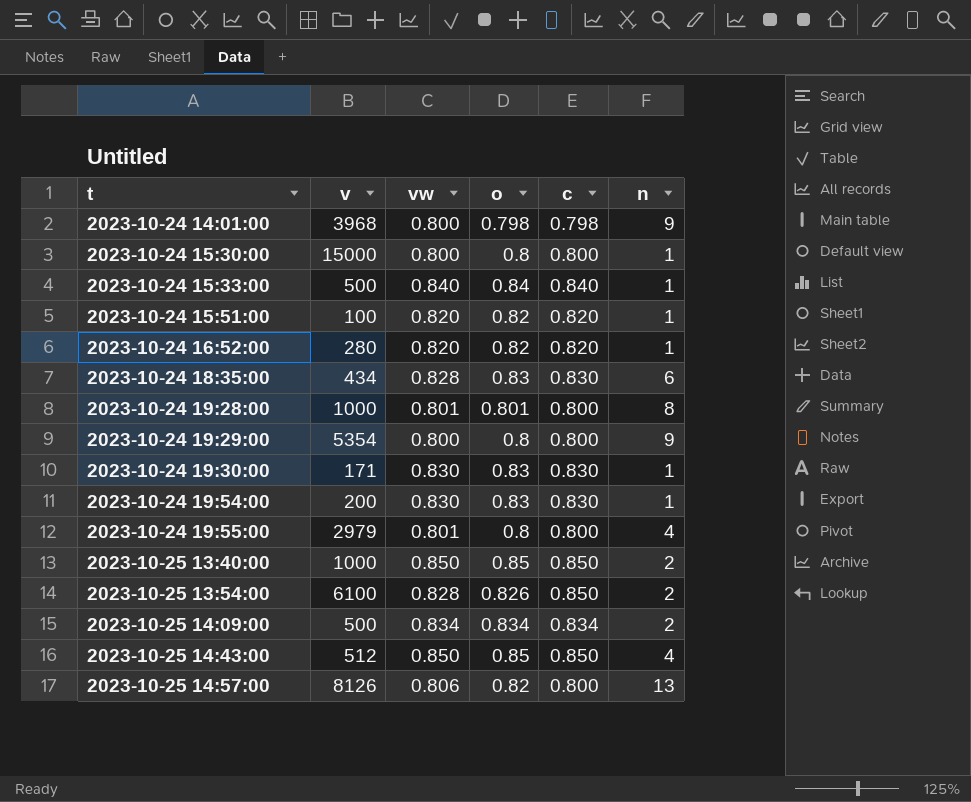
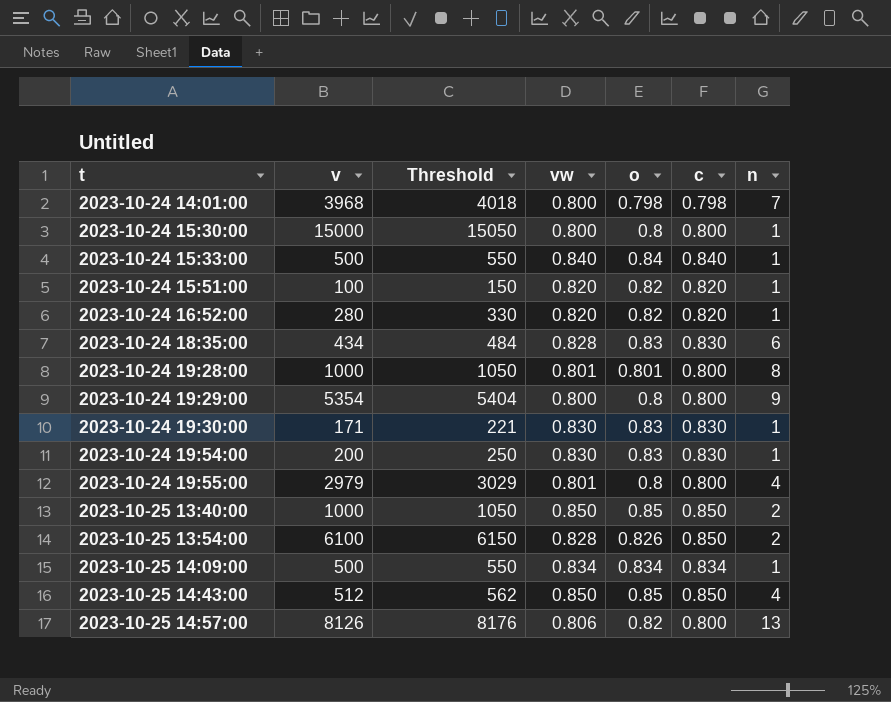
column Threshold | formula: none -> [v] + 50
2023-10-24 14:01:00 | n: 9 -> 7
2023-10-25 14:09:00 | n: 2 -> 1

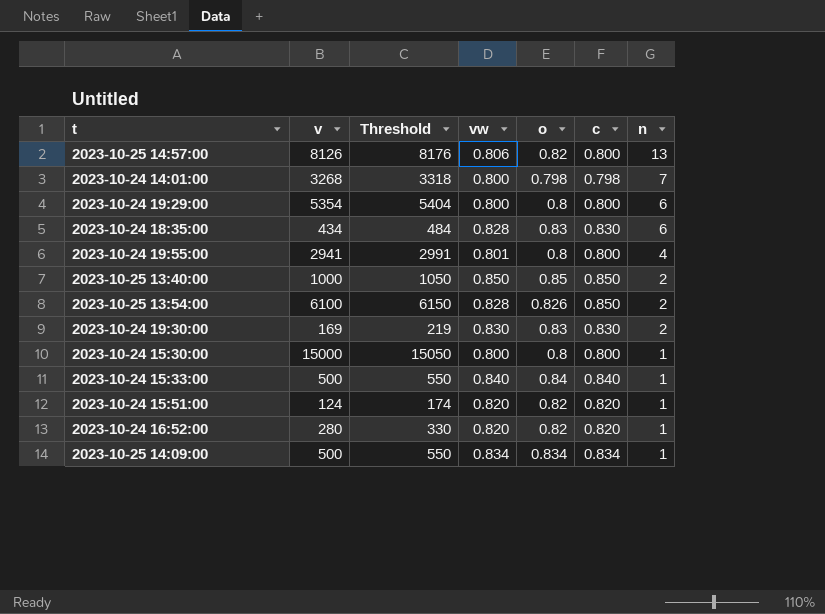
row order: t ascending -> n descending
row 2023-10-24 19:28:00: 1000 | 1050 | 0.801 | 0.801 | 0.800 | 8 -> none
row 2023-10-24 19:54:00: 200 | 250 | 0.830 | 0.83 | 0.830 | 1 -> none
row 2023-10-25 14:43:00: 512 | 562 | 0.850 | 0.85 | 0.850 | 4 -> none
2023-10-24 14:01:00 | v: 3968 -> 3268
2023-10-24 14:01:00 | Threshold: 4018 -> 3318
2023-10-24 19:29:00 | n: 9 -> 6
2023-10-24 19:55:00 | v: 2979 -> 2941
2023-10-24 19:55:00 | Threshold: 3029 -> 2991
2023-10-24 19:30:00 | v: 171 -> 169
2023-10-24 19:30:00 | Threshold: 221 -> 219
2023-10-24 19:30:00 | n: 1 -> 2
2023-10-24 15:51:00 | v: 100 -> 124
2023-10-24 15:51:00 | Threshold: 150 -> 174

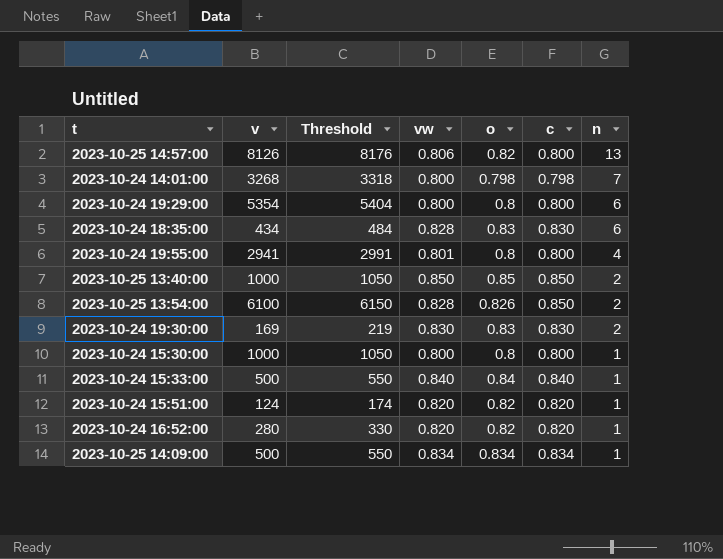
2023-10-24 15:30:00 | v: 15000 -> 1000
2023-10-24 15:30:00 | Threshold: 15050 -> 1050

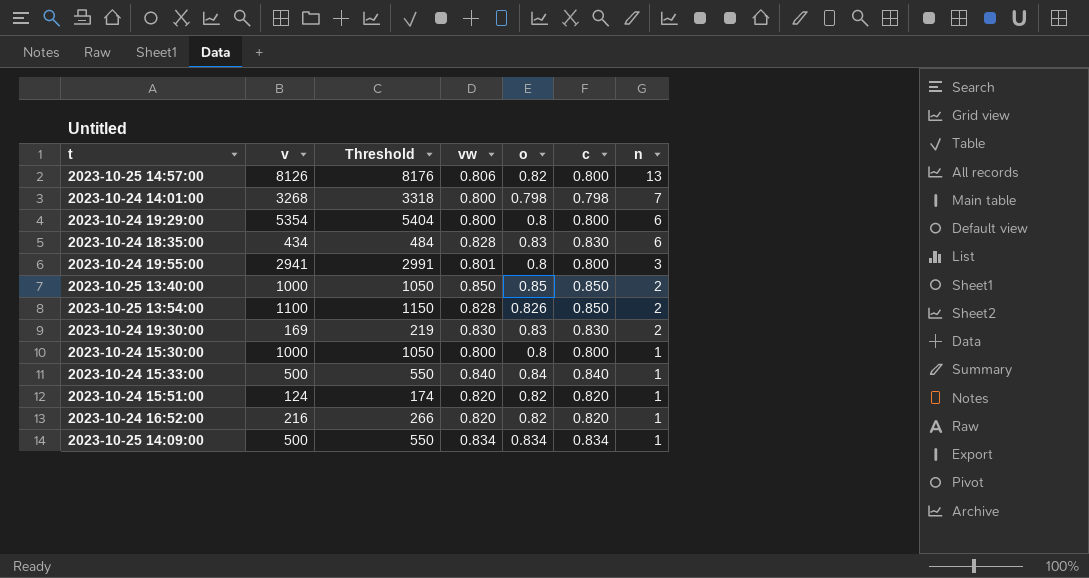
2023-10-24 19:55:00 | n: 4 -> 3
2023-10-25 13:54:00 | v: 6100 -> 1100
2023-10-25 13:54:00 | Threshold: 6150 -> 1150
2023-10-24 16:52:00 | v: 280 -> 216
2023-10-24 16:52:00 | Threshold: 330 -> 266

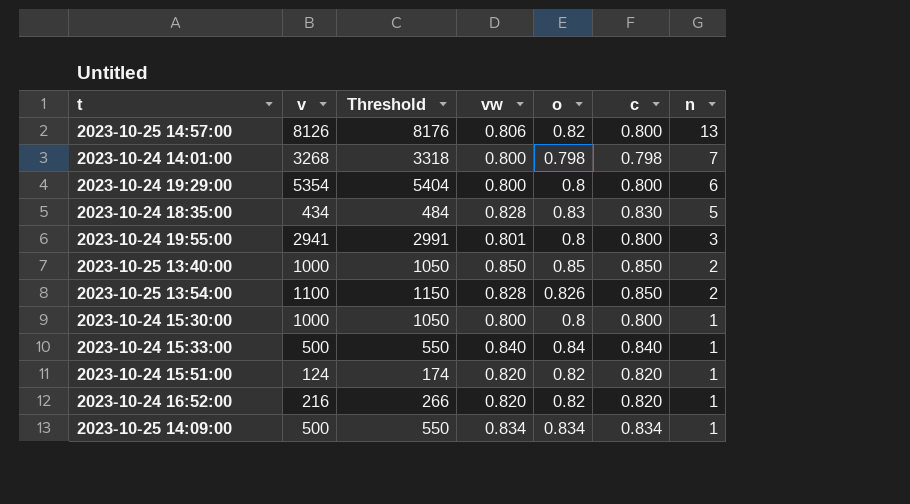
row 2023-10-24 19:30:00: 169 | 219 | 0.830 | 0.83 | 0.830 | 2 -> none
2023-10-24 18:35:00 | n: 6 -> 5

